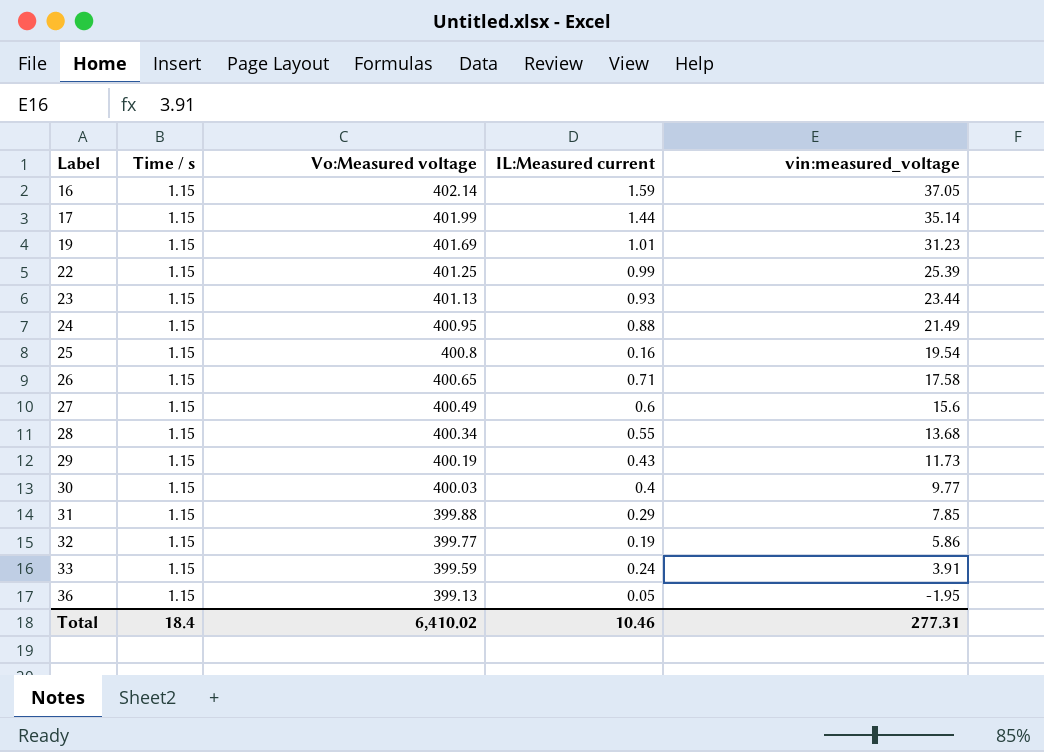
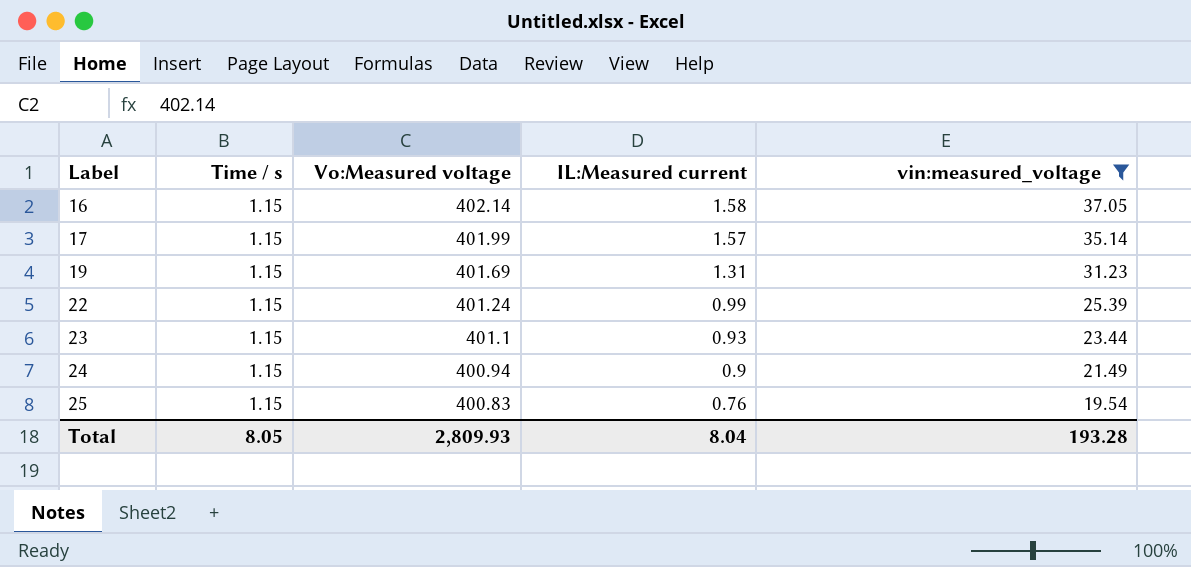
filter: none -> vin:measured_voltage >= 19.54
16 | IL:Measured current: 1.59 -> 1.58
17 | IL:Measured current: 1.44 -> 1.57
19 | IL:Measured current: 1.01 -> 1.31
22 | Vo:Measured voltage: 401.25 -> 401.24
23 | Vo:Measured voltage: 401.13 -> 401.1
24 | Vo:Measured voltage: 400.95 -> 400.94
24 | IL:Measured current: 0.88 -> 0.9
25 | Vo:Measured voltage: 400.8 -> 400.83
25 | IL:Measured current: 0.16 -> 0.76
Total | Time / s: 18.4 -> 8.05
Total | Vo:Measured voltage: 6,410.02 -> 2,809.93
Total | IL:Measured current: 10.46 -> 8.04
Total | vin:measured_voltage: 277.31 -> 193.28

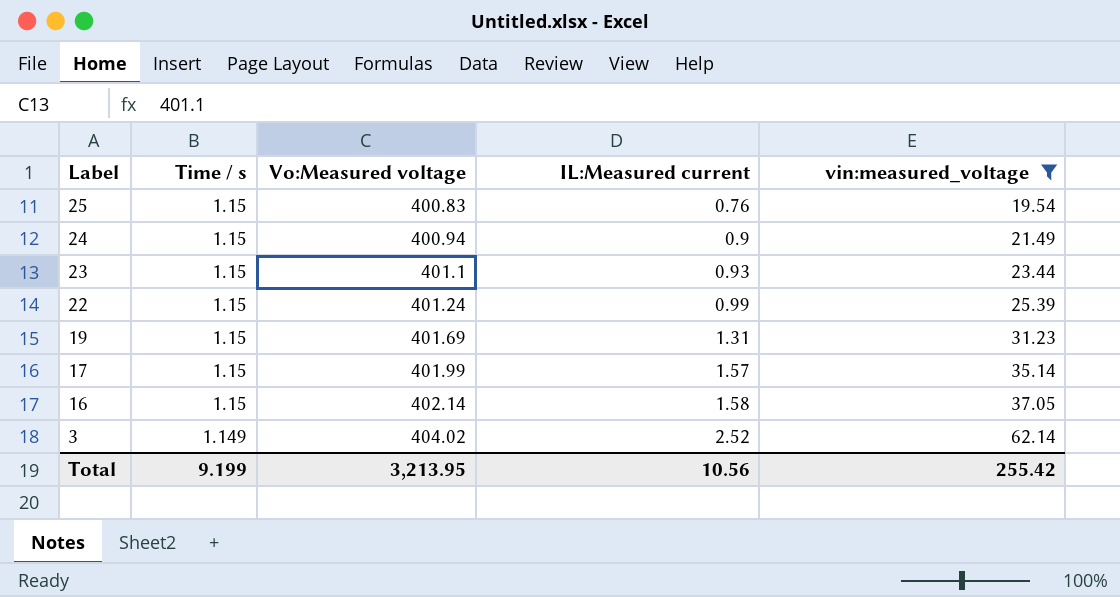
row order: Label ascending -> Label descending
row 3: none -> 1.149 | 404.02 | 2.52 | 62.14
Total | Time / s: 8.05 -> 9.199
Total | Vo:Measured voltage: 2,809.93 -> 3,213.95
Total | IL:Measured current: 8.04 -> 10.56
Total | vin:measured_voltage: 193.28 -> 255.42

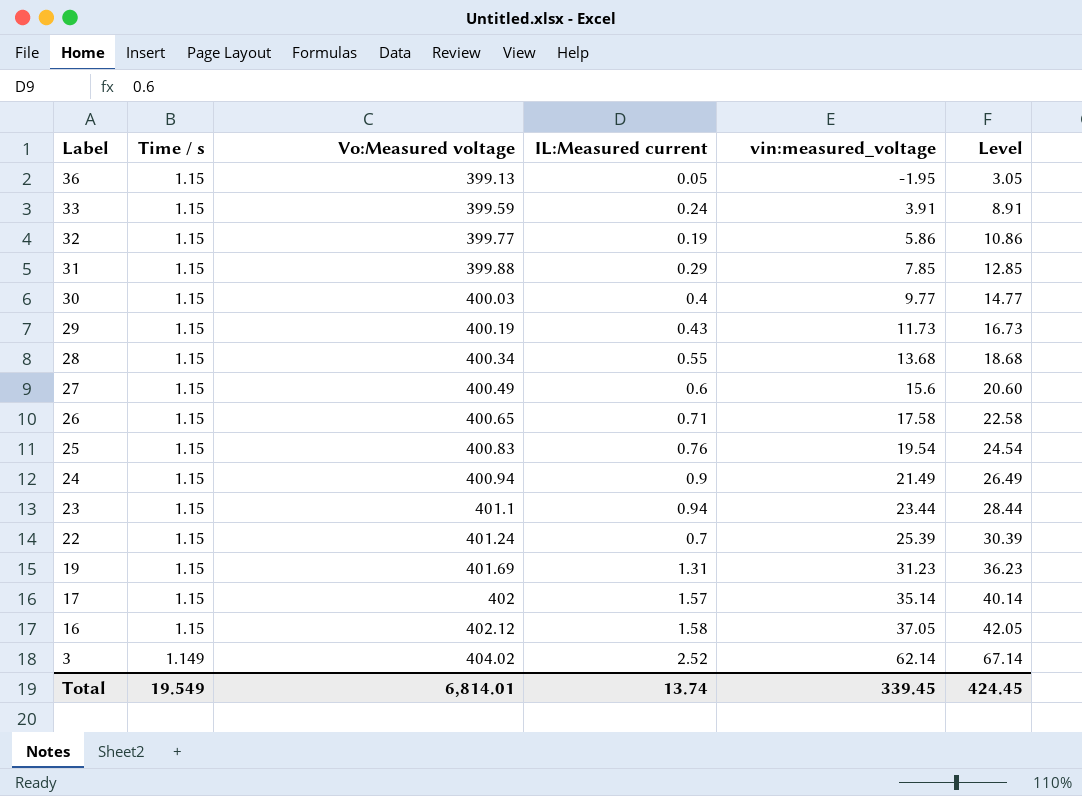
filter: vin:measured_voltage >= 19.54 -> none
column Level | formula: none -> [vin:measured_voltage] + 5
23 | IL:Measured current: 0.93 -> 0.94
22 | IL:Measured current: 0.99 -> 0.7
17 | Vo:Measured voltage: 401.99 -> 402
16 | Vo:Measured voltage: 402.14 -> 402.12
Total | Time / s: 9.199 -> 19.549
Total | Vo:Measured voltage: 3,213.95 -> 6,814.01
Total | IL:Measured current: 10.56 -> 13.74
Total | vin:measured_voltage: 255.42 -> 339.45

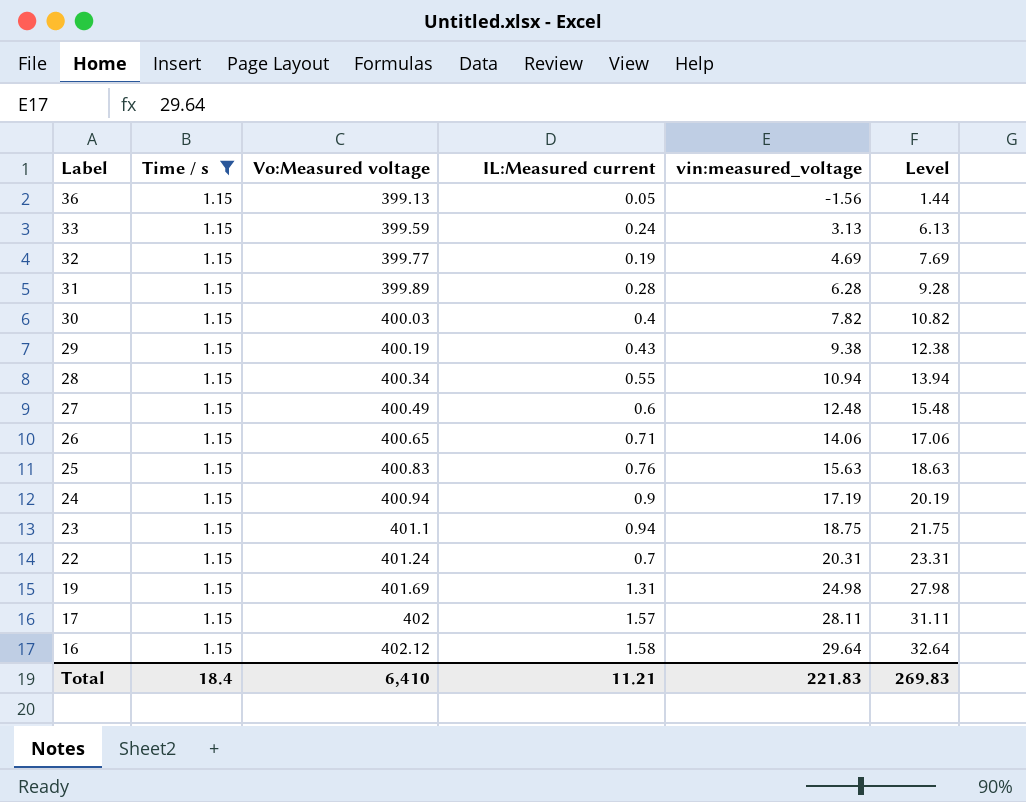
filter: none -> Time / s = 1.15
column Level | formula: [vin:measured_voltage] + 5 -> [vin:measured_voltage] + 3
36 | vin:measured_voltage: -1.95 -> -1.56
33 | vin:measured_voltage: 3.91 -> 3.13
32 | vin:measured_voltage: 5.86 -> 4.69
31 | Vo:Measured voltage: 399.88 -> 399.89
31 | IL:Measured current: 0.29 -> 0.28
31 | vin:measured_voltage: 7.85 -> 6.28
30 | vin:measured_voltage: 9.77 -> 7.82
29 | vin:measured_voltage: 11.73 -> 9.38
28 | vin:measured_voltage: 13.68 -> 10.94
27 | vin:measured_voltage: 15.6 -> 12.48
26 | vin:measured_voltage: 17.58 -> 14.06
25 | vin:measured_voltage: 19.54 -> 15.63
24 | vin:measured_voltage: 21.49 -> 17.19
23 | vin:measured_voltage: 23.44 -> 18.75
22 | vin:measured_voltage: 25.39 -> 20.31
19 | vin:measured_voltage: 31.23 -> 24.98
17 | vin:measured_voltage: 35.14 -> 28.11
16 | vin:measured_voltage: 37.05 -> 29.64
Total | Time / s: 19.549 -> 18.4
Total | Vo:Measured voltage: 6,814.01 -> 6,410
Total | IL:Measured current: 13.74 -> 11.21
Total | vin:measured_voltage: 339.45 -> 221.83
Total | Level: 424.45 -> 269.83

